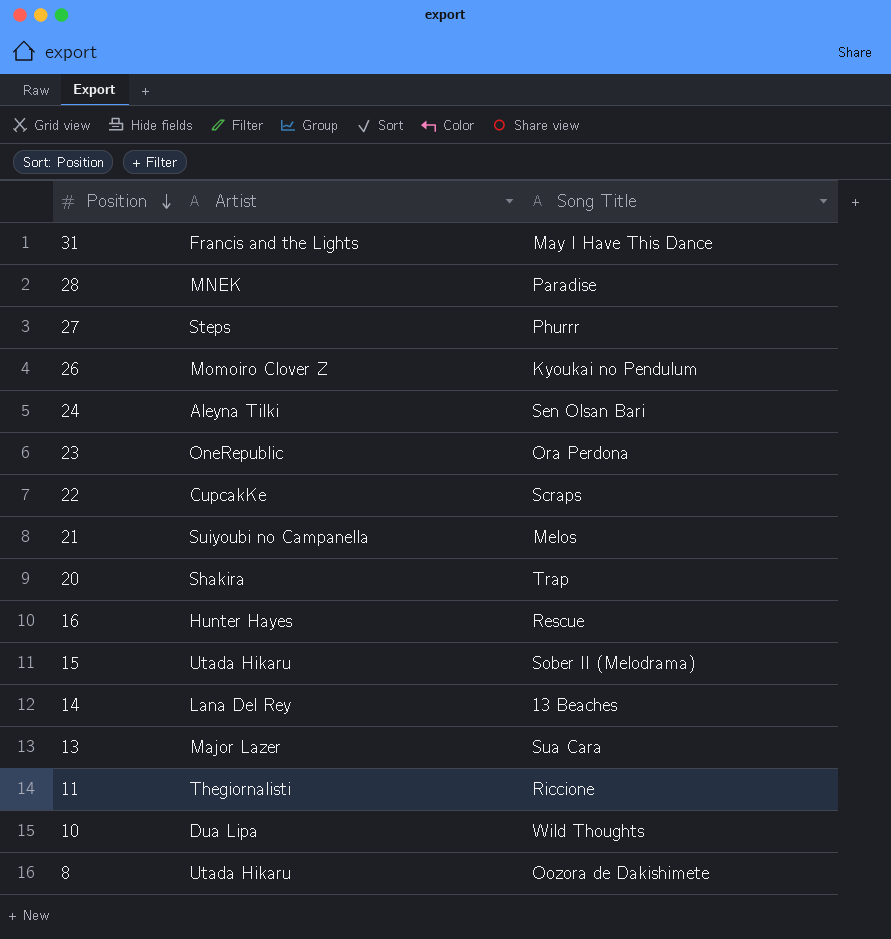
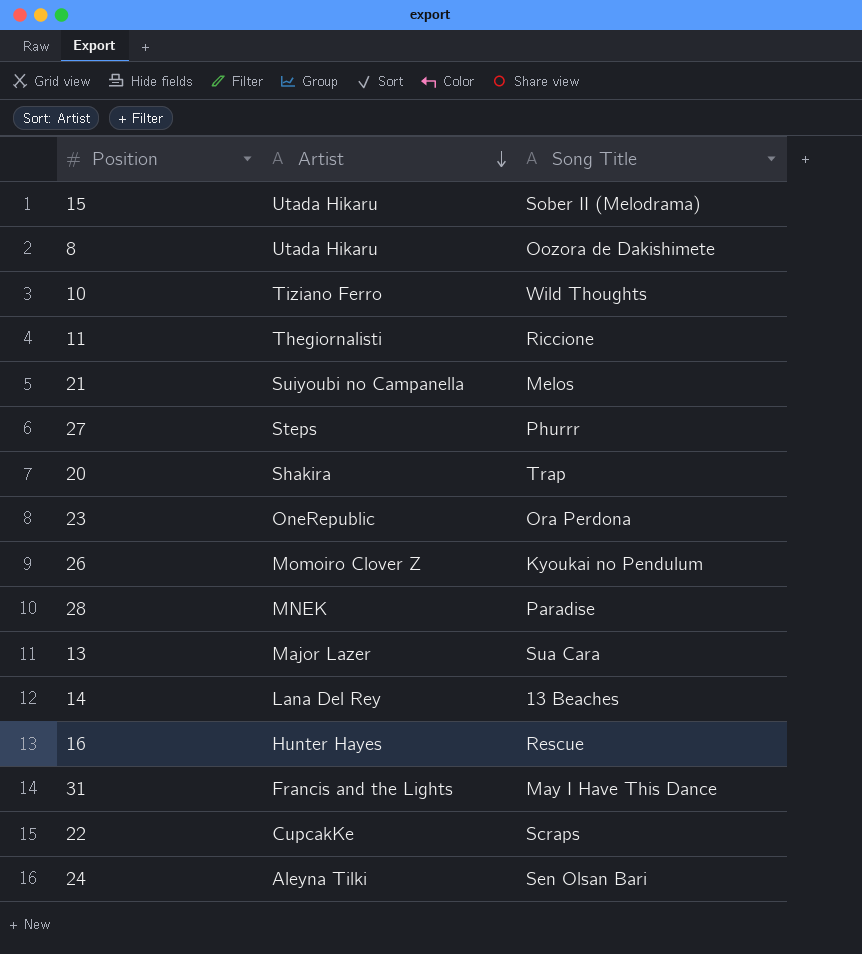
row order: Position descending -> Artist descending
10 | Artist: Dua Lipa -> Tiziano Ferro

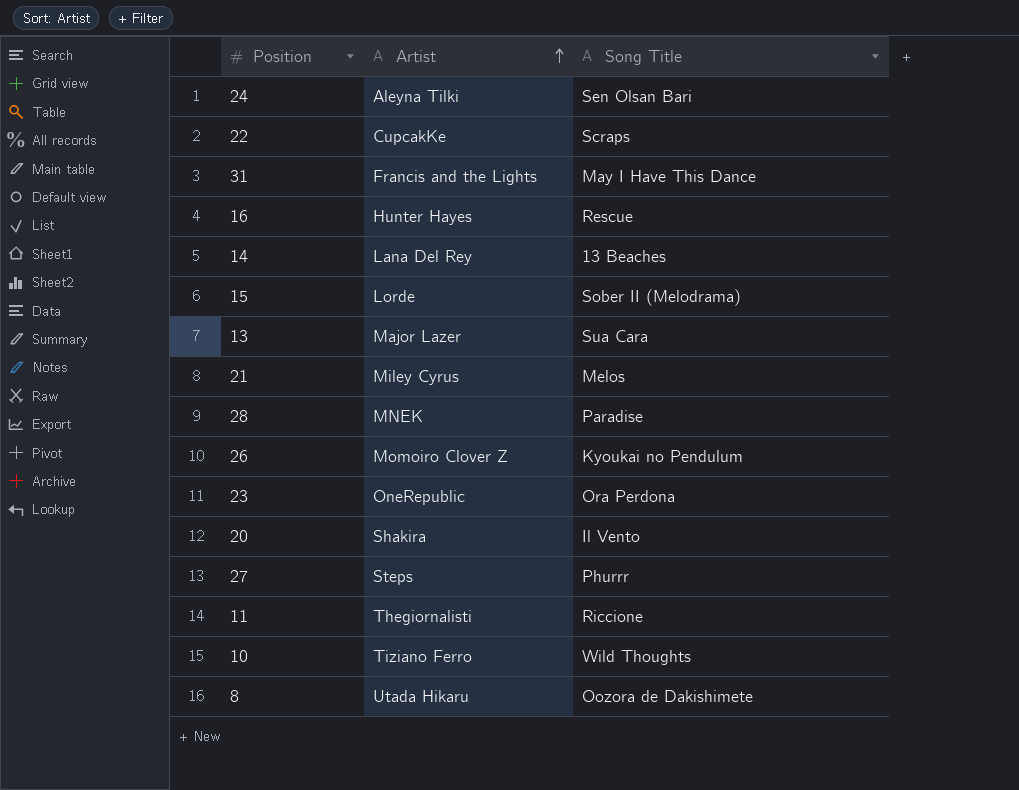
row order: Artist descending -> Artist ascending
15 | Artist: Utada Hikaru -> Lorde
21 | Artist: Suiyoubi no Campanella -> Miley Cyrus
20 | Song Title: Trap -> Il Vento

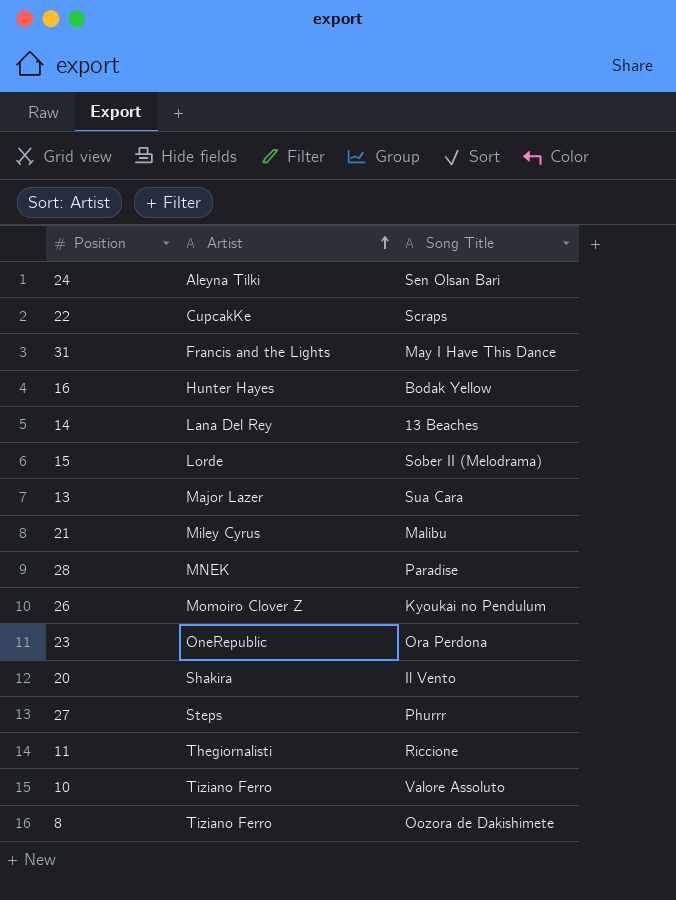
16 | Song Title: Rescue -> Bodak Yellow
21 | Song Title: Melos -> Malibu
10 | Song Title: Wild Thoughts -> Valore Assoluto
8 | Artist: Utada Hikaru -> Tiziano Ferro

